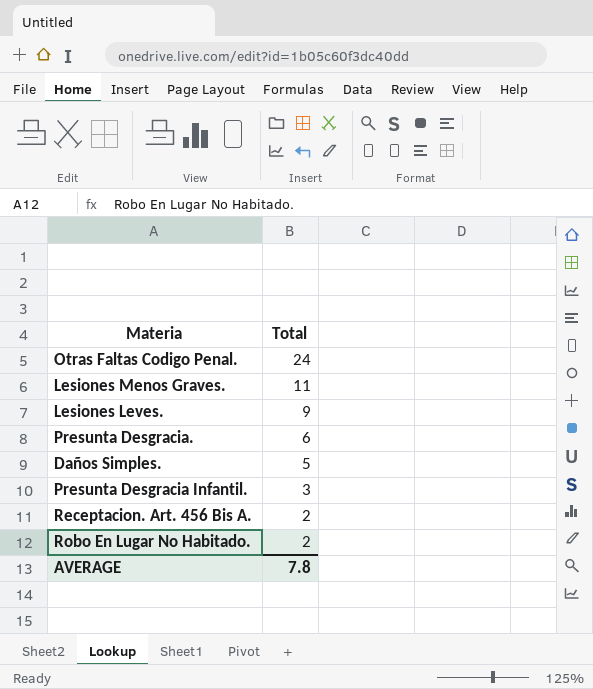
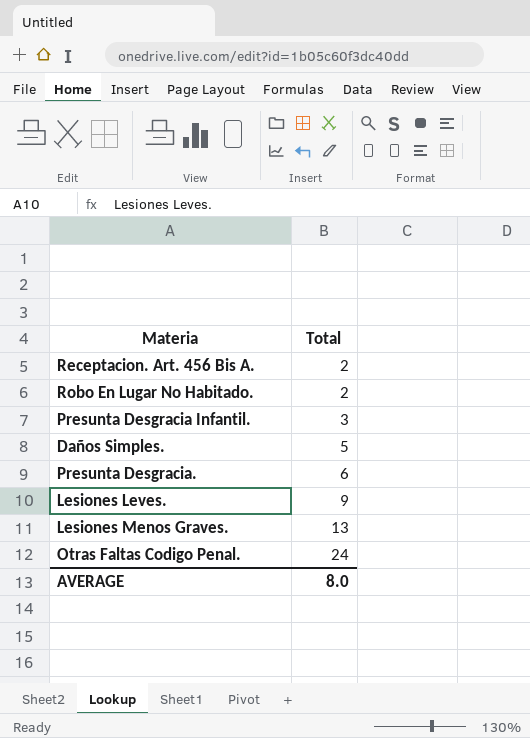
row order: Total descending -> Total ascending
Lesiones Menos Graves. | Total: 11 -> 13
AVERAGE | Total: 7.8 -> 8.0

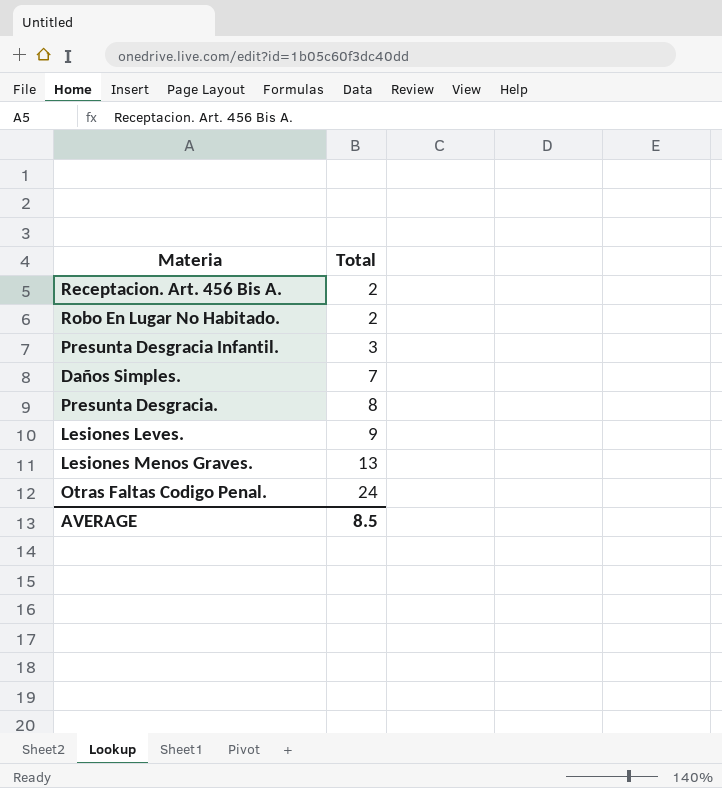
Daños Simples. | Total: 5 -> 7
Presunta Desgracia. | Total: 6 -> 8
AVERAGE | Total: 8.0 -> 8.5

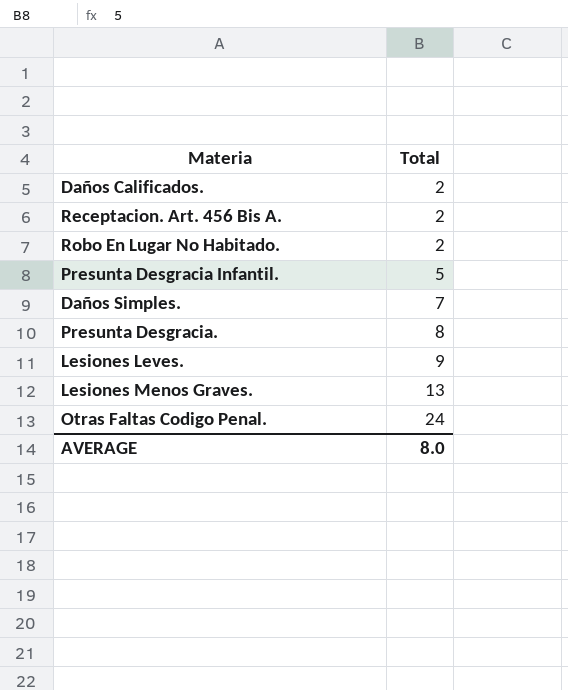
row Daños Calificados.: none -> 2
Presunta Desgracia Infantil. | Total: 3 -> 5
AVERAGE | Total: 8.5 -> 8.0

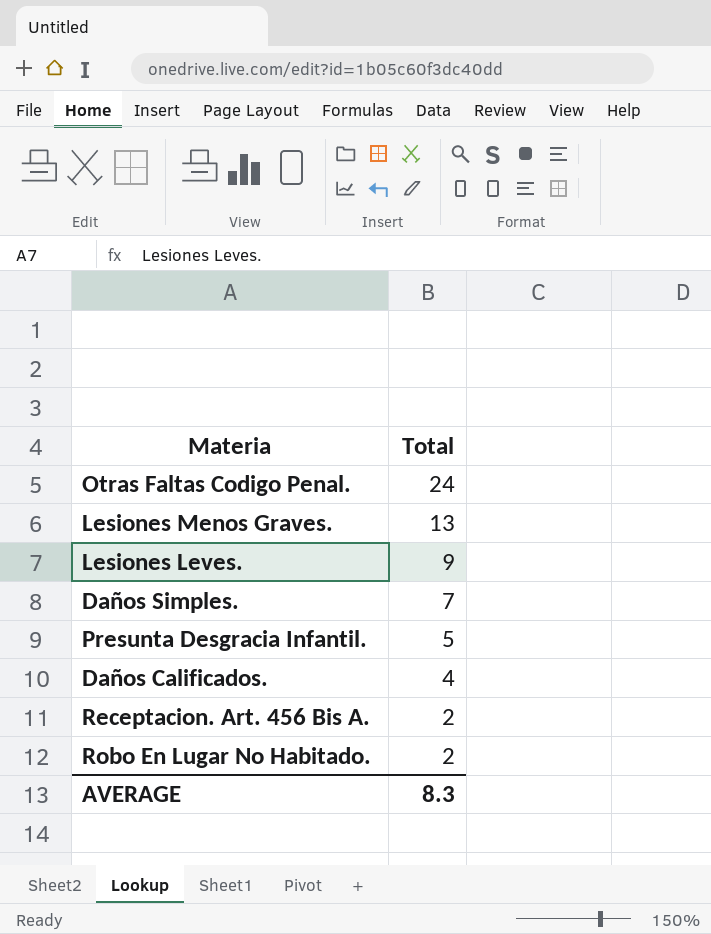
row order: Total ascending -> Total descending
row Presunta Desgracia.: 8 -> none
Daños Calificados. | Total: 2 -> 4
AVERAGE | Total: 8.0 -> 8.3

